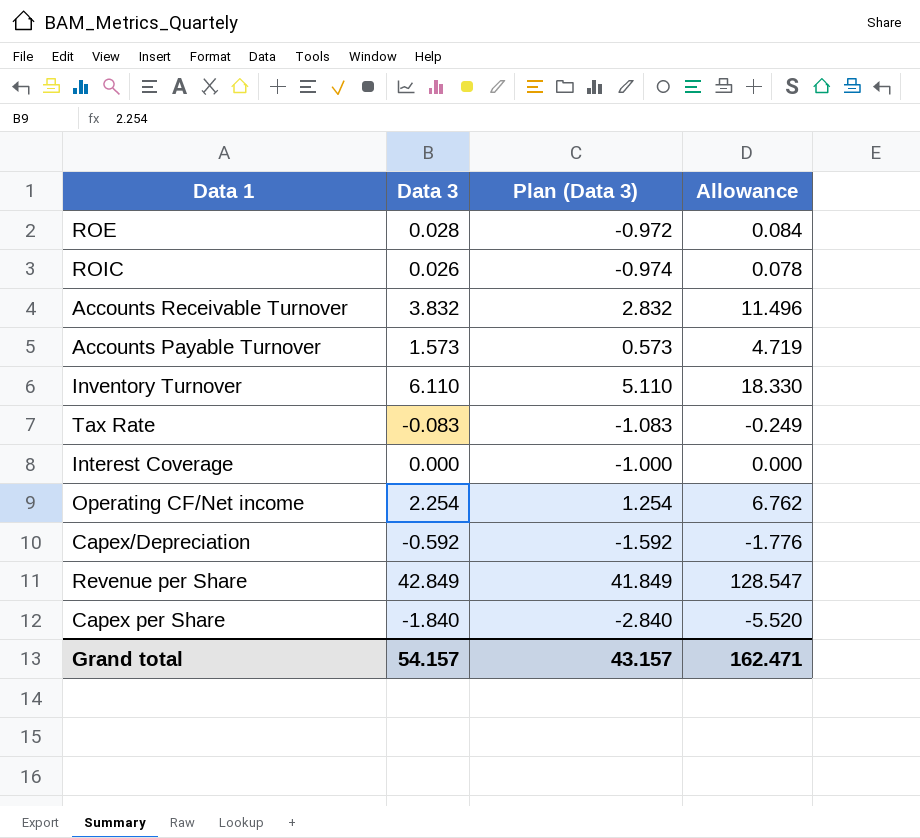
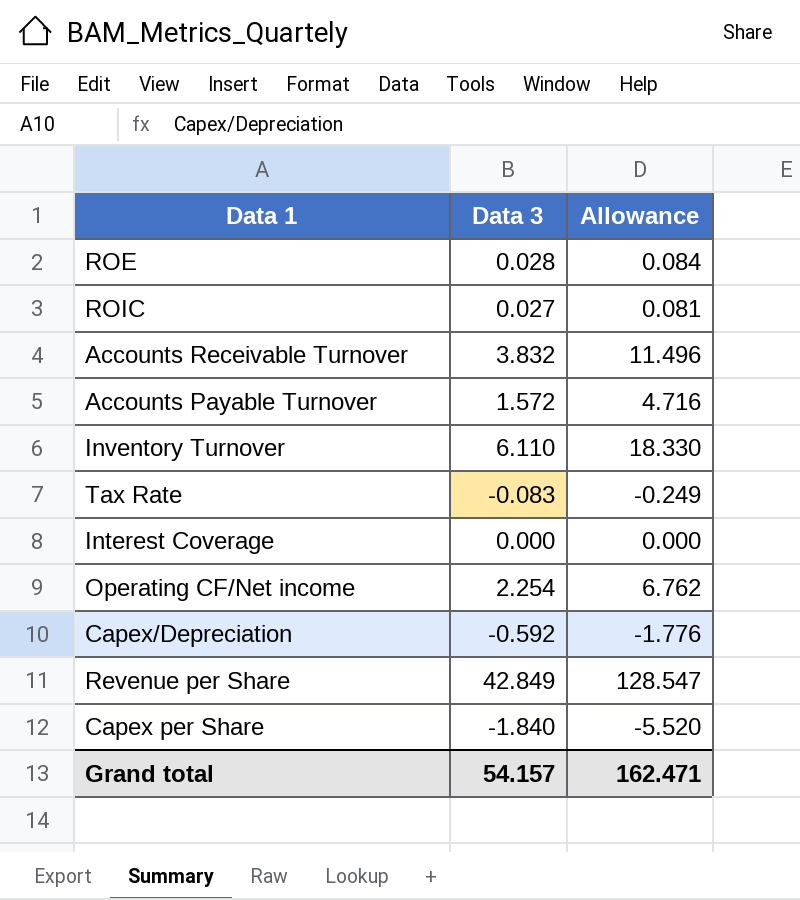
column Plan (Data 3) | formula: [Data 3] - 1 -> none
ROIC | Data 3: 0.026 -> 0.027
ROIC | Allowance: 0.078 -> 0.081
Accounts Payable Turnover | Data 3: 1.573 -> 1.572
Accounts Payable Turnover | Allowance: 4.719 -> 4.716

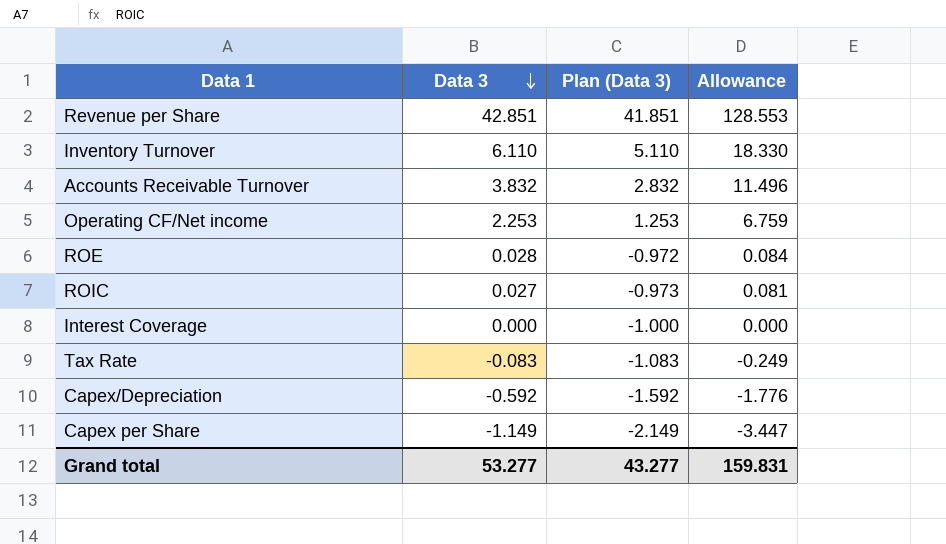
row order: none -> Data 3 descending
column Plan (Data 3) | formula: none -> [Data 3] - 1
row Accounts Payable Turnover: 1.572 | 4.716 -> none
Revenue per Share | Data 3: 42.849 -> 42.851
Revenue per Share | Allowance: 128.547 -> 128.553
Operating CF/Net income | Data 3: 2.254 -> 2.253
Operating CF/Net income | Allowance: 6.762 -> 6.759
Capex per Share | Data 3: -1.840 -> -1.149
Capex per Share | Allowance: -5.520 -> -3.447
Grand total | Data 3: 54.157 -> 53.277
Grand total | Allowance: 162.471 -> 159.831

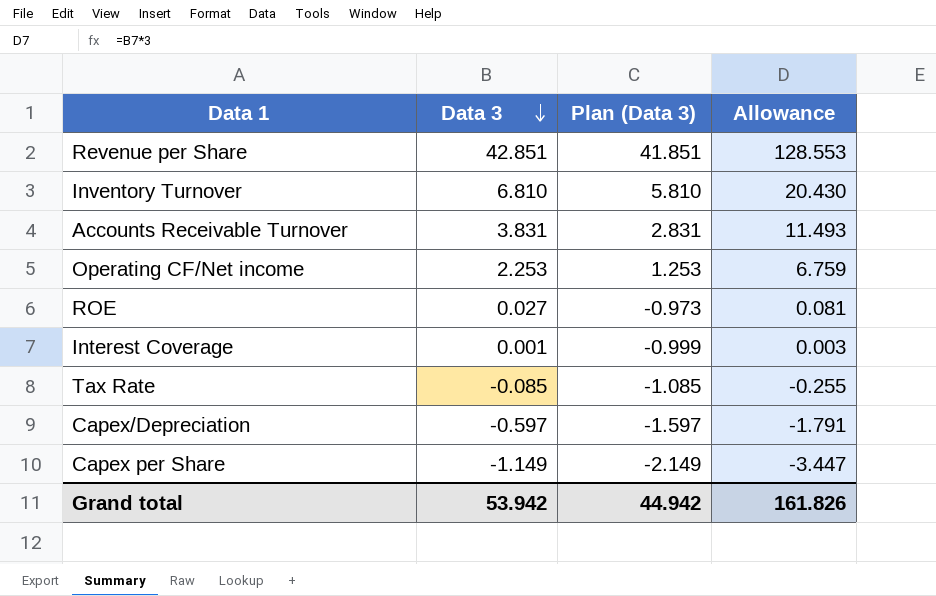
row ROIC: 0.027 | -0.973 | 0.081 -> none
Inventory Turnover | Data 3: 6.110 -> 6.810
Inventory Turnover | Plan (Data 3): 5.110 -> 5.810
Inventory Turnover | Allowance: 18.330 -> 20.430
Accounts Receivable Turnover | Data 3: 3.832 -> 3.831
Accounts Receivable Turnover | Plan (Data 3): 2.832 -> 2.831
Accounts Receivable Turnover | Allowance: 11.496 -> 11.493
ROE | Data 3: 0.028 -> 0.027
ROE | Plan (Data 3): -0.972 -> -0.973
ROE | Allowance: 0.084 -> 0.081
Interest Coverage | Data 3: 0.000 -> 0.001
Interest Coverage | Plan (Data 3): -1.000 -> -0.999
Interest Coverage | Allowance: 0.000 -> 0.003
Tax Rate | Data 3: -0.083 -> -0.085
Tax Rate | Plan (Data 3): -1.083 -> -1.085
Tax Rate | Allowance: -0.249 -> -0.255
Capex/Depreciation | Data 3: -0.592 -> -0.597
Capex/Depreciation | Plan (Data 3): -1.592 -> -1.597
Capex/Depreciation | Allowance: -1.776 -> -1.791
Grand total | Data 3: 53.277 -> 53.942
Grand total | Plan (Data 3): 43.277 -> 44.942
Grand total | Allowance: 159.831 -> 161.826

